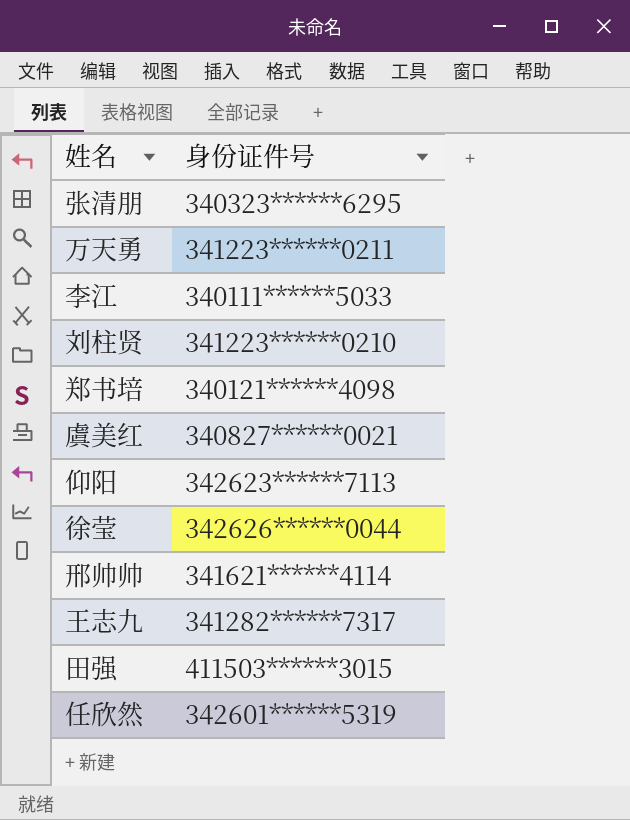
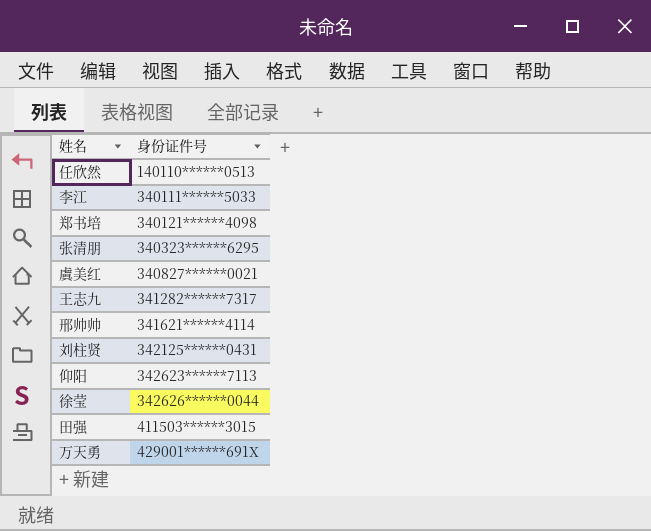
row order: none -> 身份证件号 ascending
任欣然 | 身份证件号: 342601******5319 -> 140110******0513
刘柱贤 | 身份证件号: 341223******0210 -> 342125******0431
万天勇 | 身份证件号: 341223******0211 -> 429001******691X

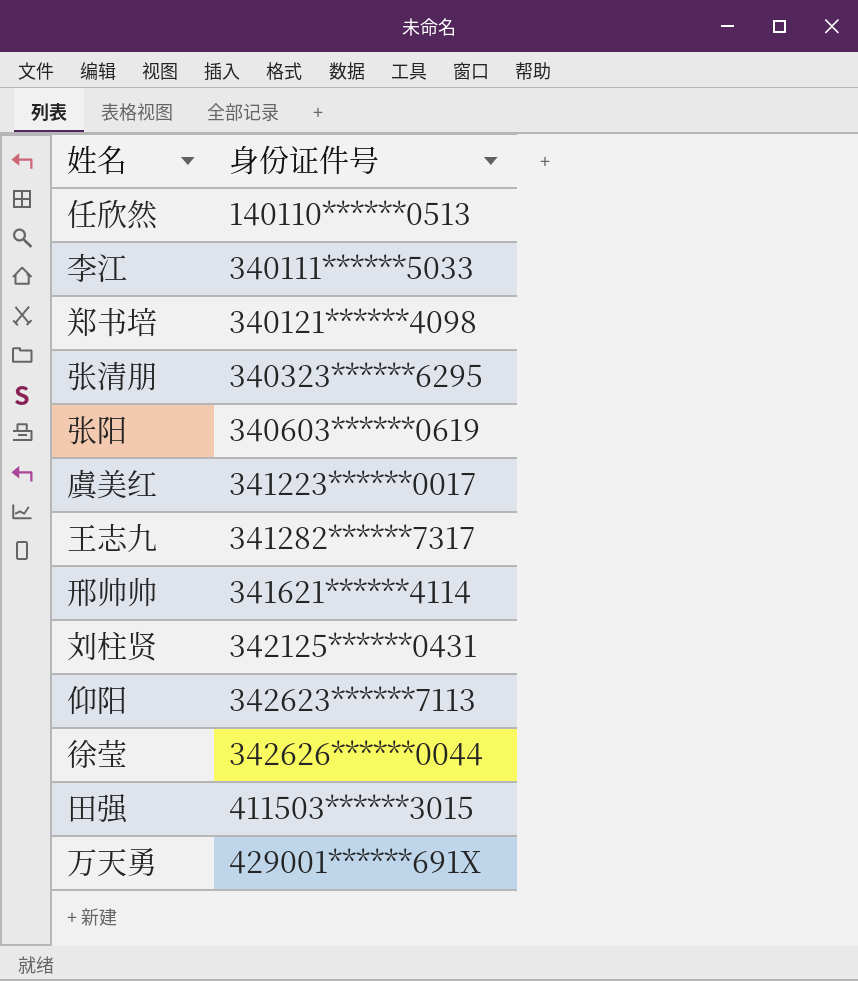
row 张阳: none -> 340603******0619
虞美红 | 身份证件号: 340827******0021 -> 341223******0017

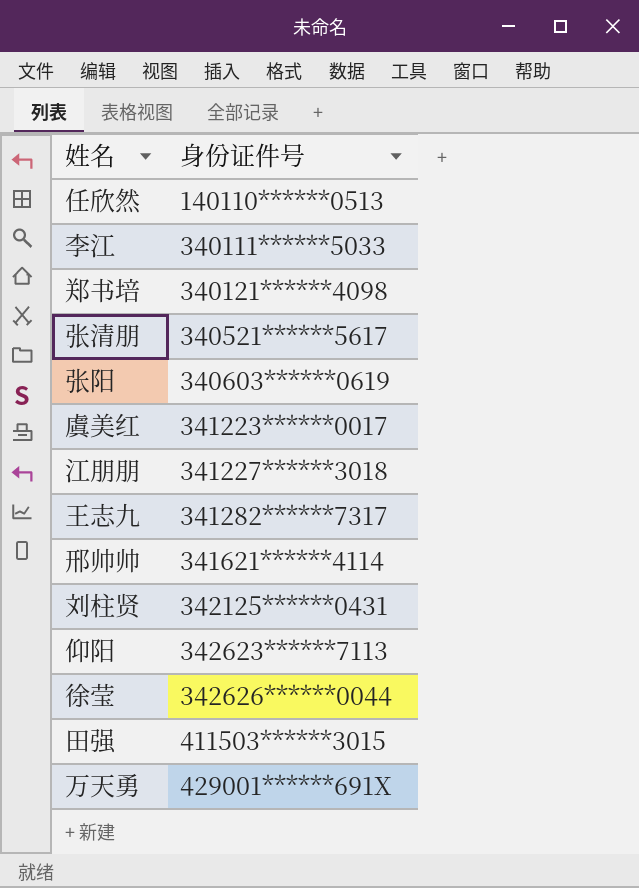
张清朋 | 身份证件号: 340323******6295 -> 340521******5617
row 江朋朋: none -> 341227******3018

